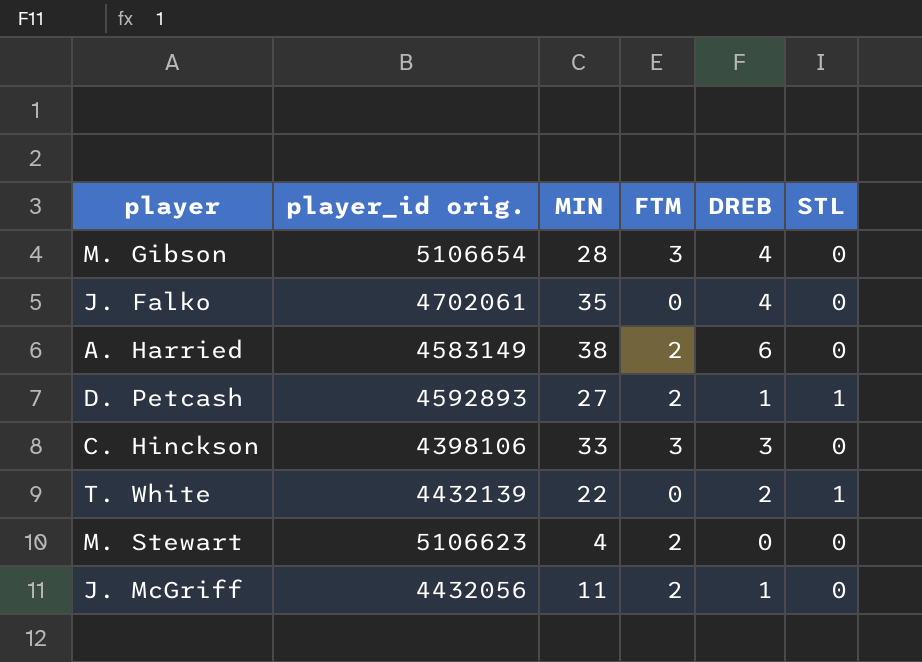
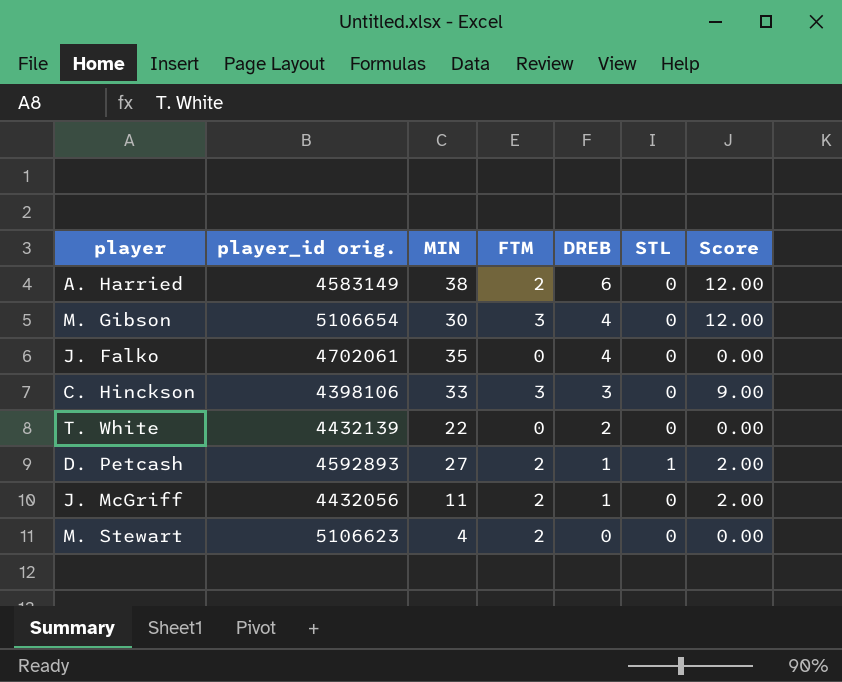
row order: none -> DREB descending
column Score | formula: none -> [FTM] * [DREB]
M. Gibson | MIN: 28 -> 30
T. White | STL: 1 -> 0

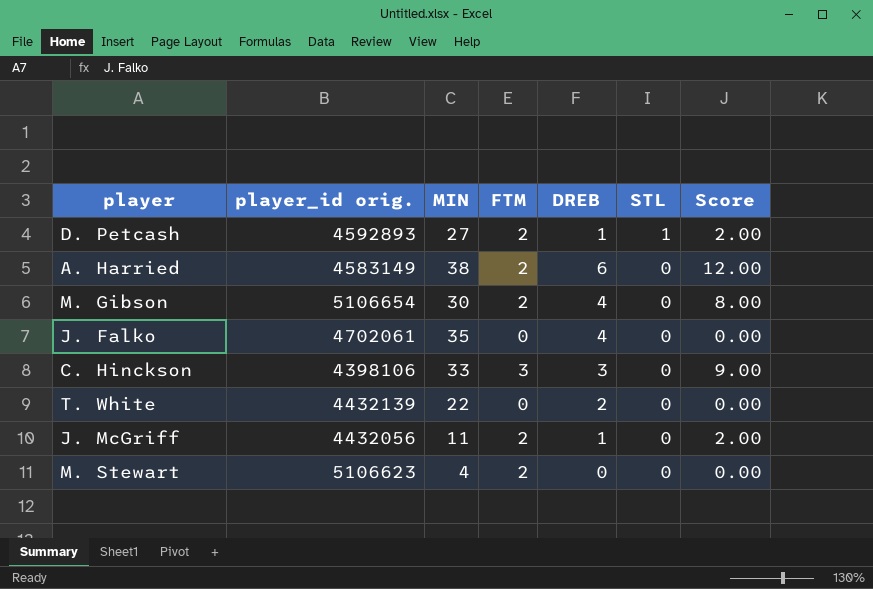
row order: DREB descending -> STL descending
M. Gibson | FTM: 3 -> 2
M. Gibson | Score: 12.00 -> 8.00

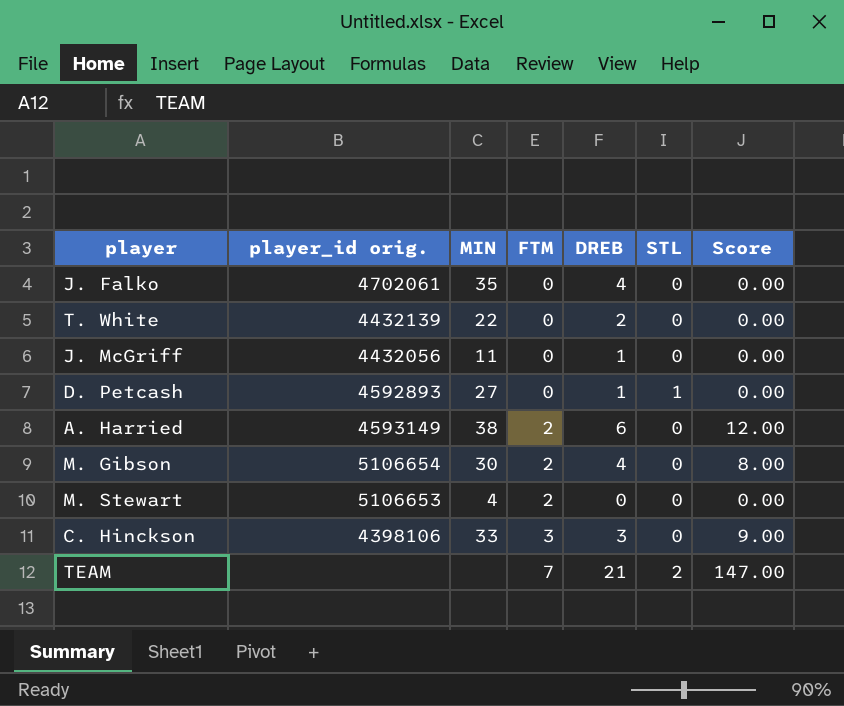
row order: STL descending -> FTM ascending
J. McGriff | FTM: 2 -> 0
J. McGriff | Score: 2.00 -> 0.00
D. Petcash | FTM: 2 -> 0
D. Petcash | Score: 2.00 -> 0.00
A. Harried | player_id orig.: 4583149 -> 4593149
M. Stewart | player_id orig.: 5106623 -> 5106653
row TEAM: none -> none | none | 7 | 21 | 2 | 147.00

